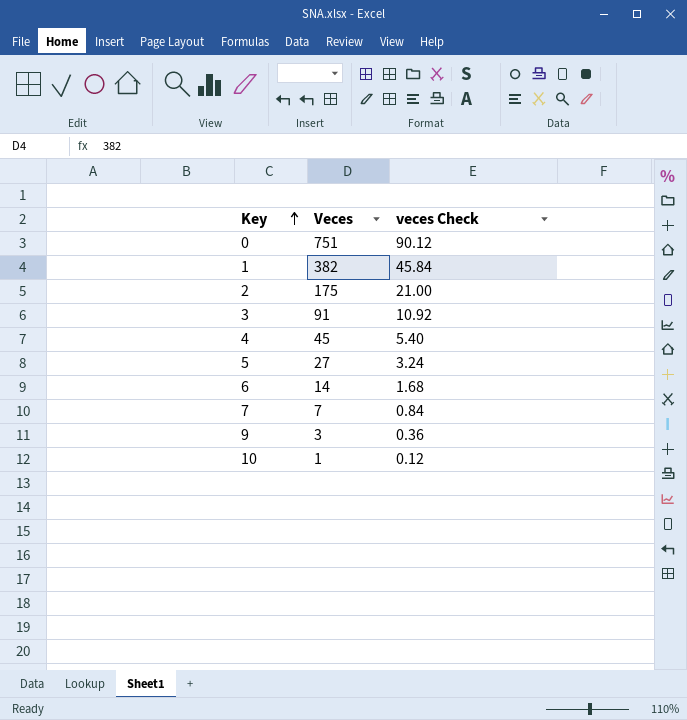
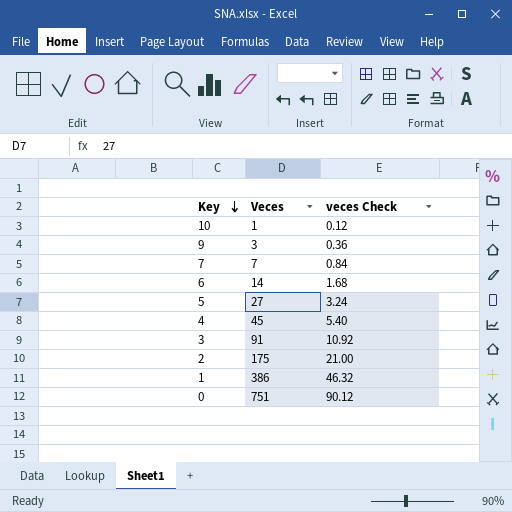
row order: Key ascending -> Key descending
1 | Veces: 382 -> 386
1 | veces Check: 45.84 -> 46.32

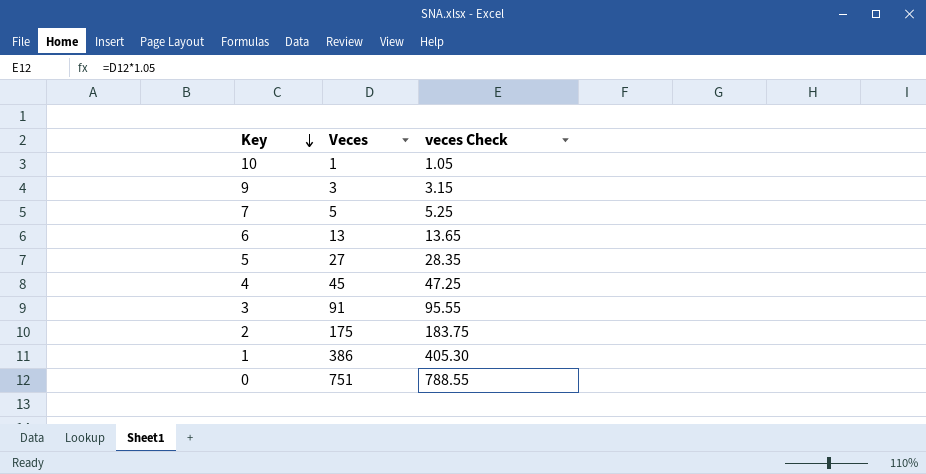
column veces Check | formula: [Veces] * 0.12 -> [Veces] * 1.05
7 | Veces: 7 -> 5
6 | Veces: 14 -> 13

